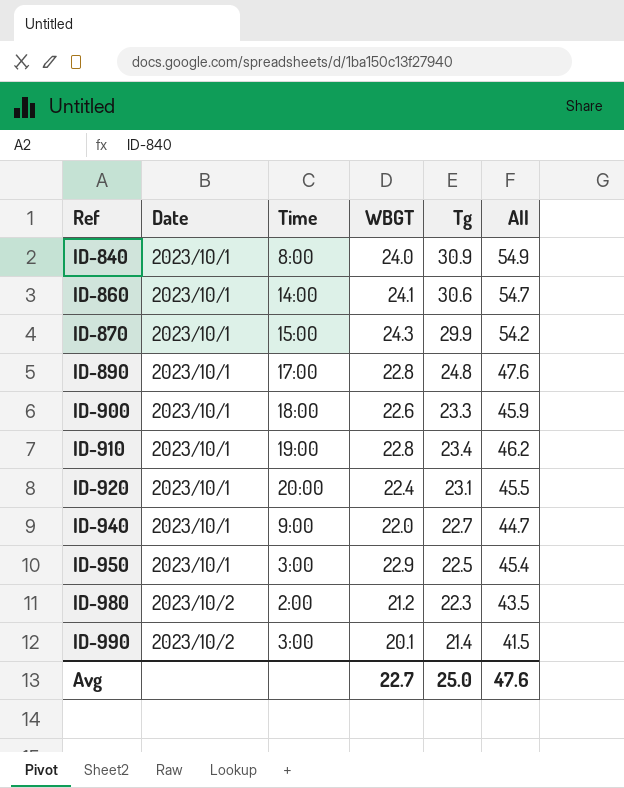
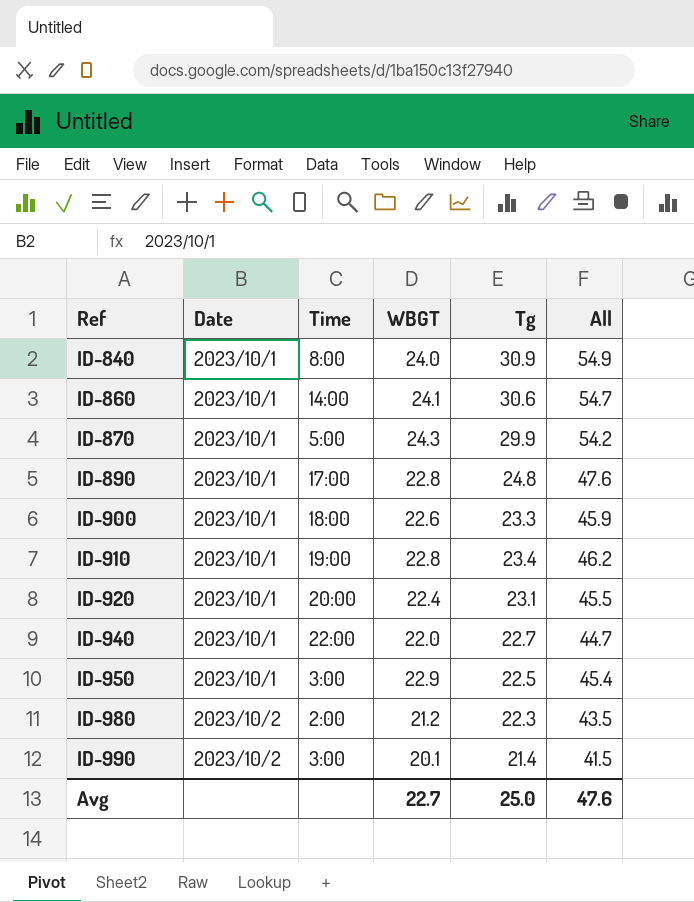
ID-870 | Time: 15:00 -> 5:00
ID-940 | Time: 9:00 -> 22:00

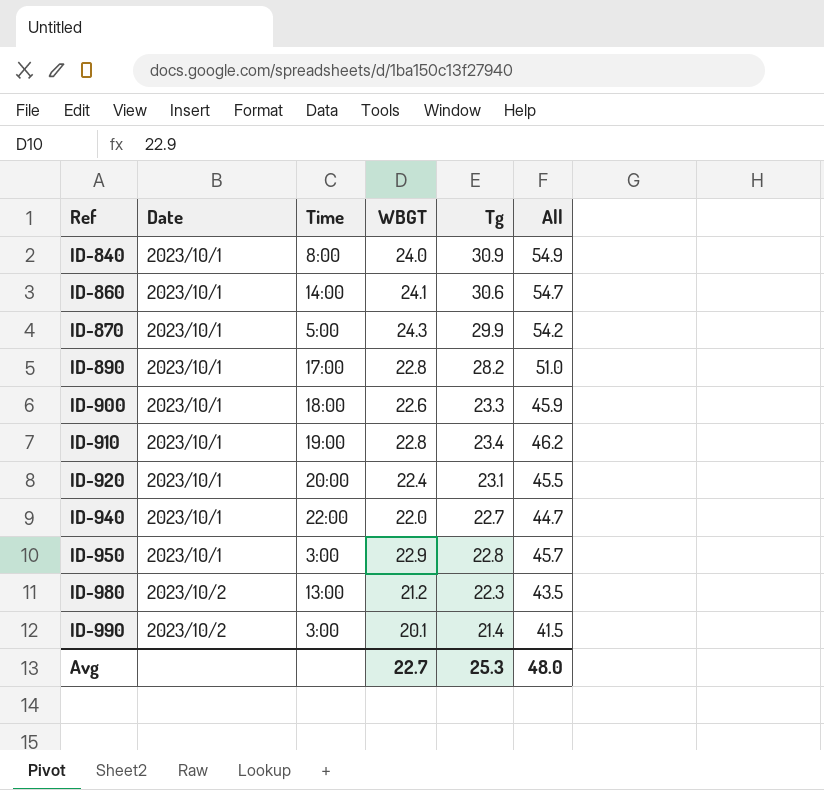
ID-890 | Tg: 24.8 -> 28.2
ID-890 | All: 47.6 -> 51.0
ID-950 | Tg: 22.5 -> 22.8
ID-950 | All: 45.4 -> 45.7
ID-980 | Time: 2:00 -> 13:00
Avg | Tg: 25.0 -> 25.3
Avg | All: 47.6 -> 48.0

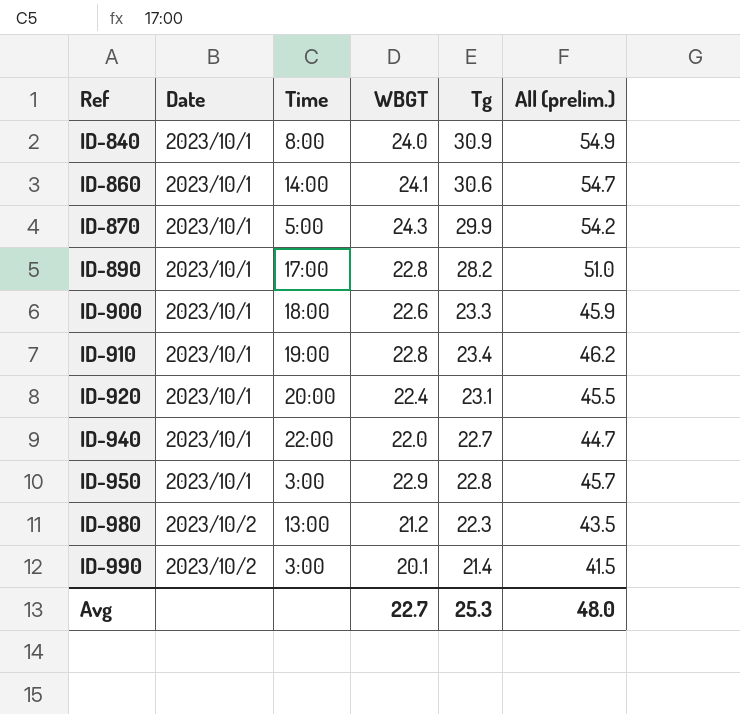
column name: All -> All (prelim.)

